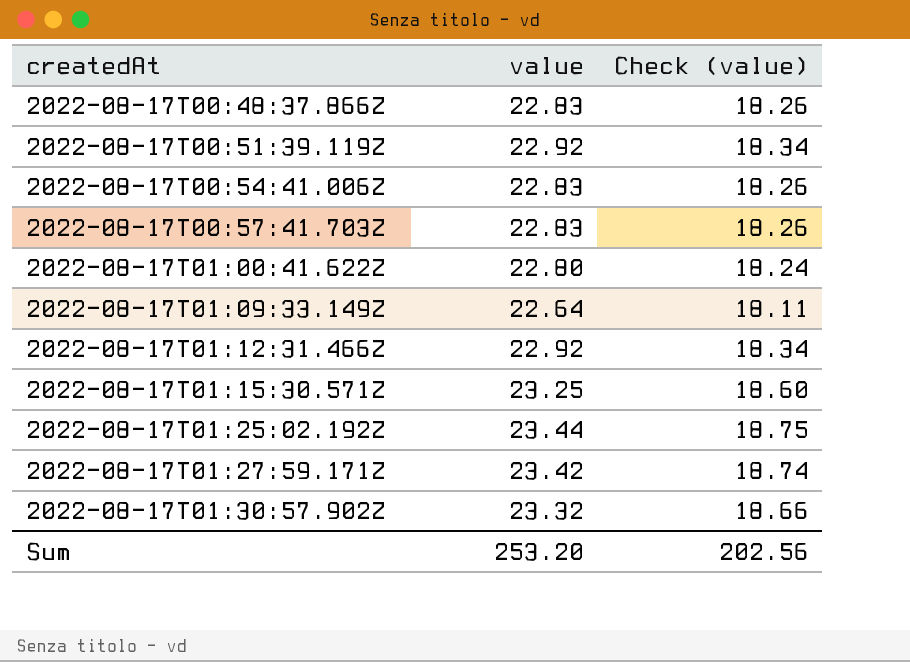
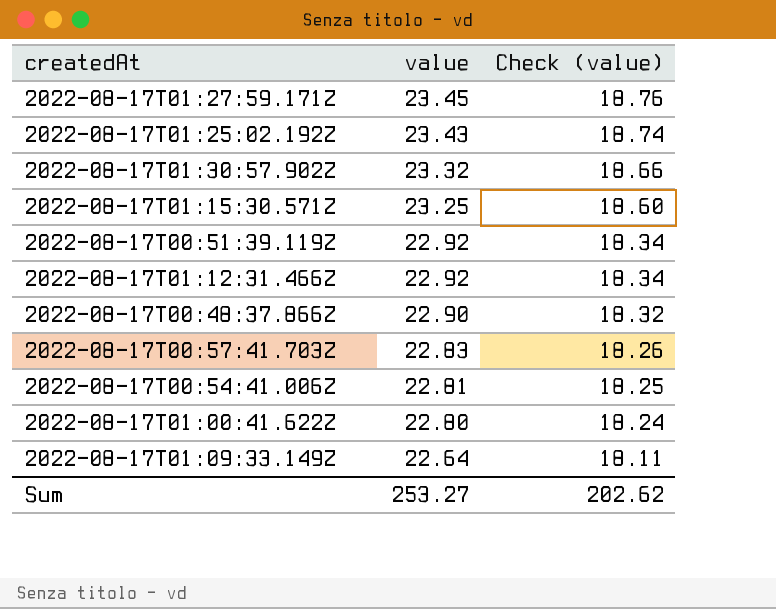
row order: createdAt ascending -> value descending
2022-08-17T01:27:59.171Z | value: 23.42 -> 23.45
2022-08-17T01:27:59.171Z | Check (value): 18.74 -> 18.76
2022-08-17T01:25:02.192Z | value: 23.44 -> 23.43
2022-08-17T01:25:02.192Z | Check (value): 18.75 -> 18.74
2022-08-17T00:48:37.866Z | value: 22.83 -> 22.90
2022-08-17T00:48:37.866Z | Check (value): 18.26 -> 18.32
2022-08-17T00:54:41.006Z | value: 22.83 -> 22.81
2022-08-17T00:54:41.006Z | Check (value): 18.26 -> 18.25
Sum | value: 253.20 -> 253.27
Sum | Check (value): 202.56 -> 202.62

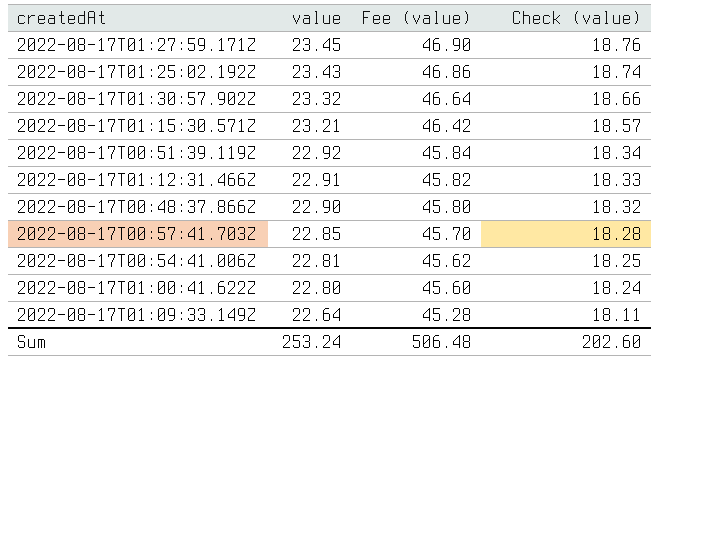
column Fee (value) | formula: none -> [value] * 2
2022-08-17T01:15:30.571Z | value: 23.25 -> 23.21
2022-08-17T01:15:30.571Z | Check (value): 18.60 -> 18.57
2022-08-17T01:12:31.466Z | value: 22.92 -> 22.91
2022-08-17T01:12:31.466Z | Check (value): 18.34 -> 18.33
2022-08-17T00:57:41.703Z | value: 22.83 -> 22.85
2022-08-17T00:57:41.703Z | Check (value): 18.26 -> 18.28
Sum | value: 253.27 -> 253.24
Sum | Check (value): 202.62 -> 202.60

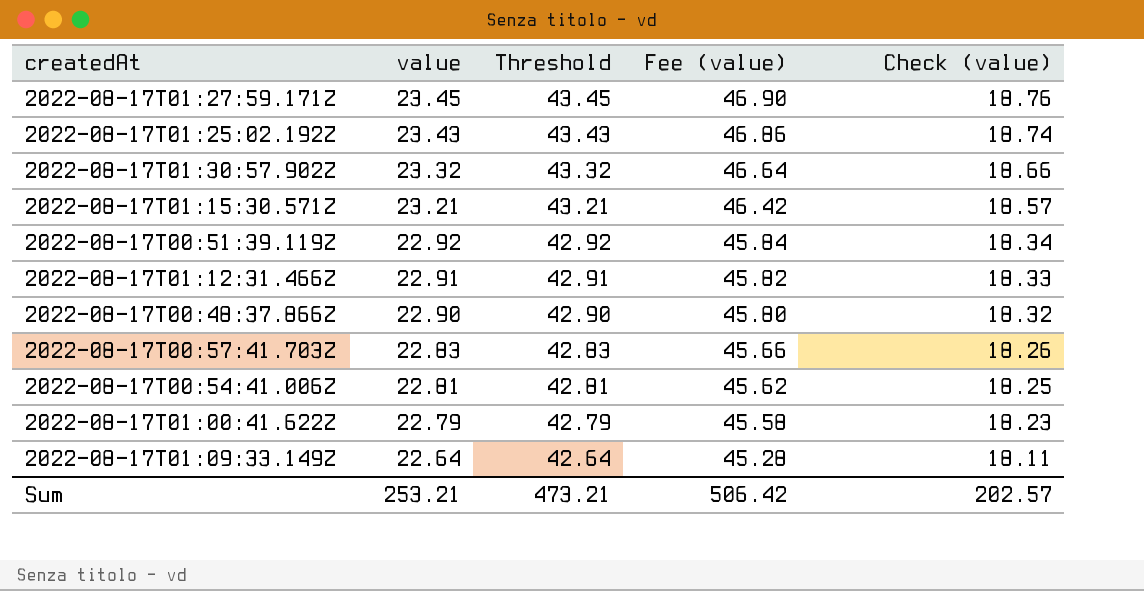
column Threshold | formula: none -> [value] + 20
2022-08-17T00:57:41.703Z | value: 22.85 -> 22.83
2022-08-17T00:57:41.703Z | Fee (value): 45.70 -> 45.66
2022-08-17T00:57:41.703Z | Check (value): 18.28 -> 18.26
2022-08-17T01:00:41.622Z | value: 22.80 -> 22.79
2022-08-17T01:00:41.622Z | Fee (value): 45.60 -> 45.58
2022-08-17T01:00:41.622Z | Check (value): 18.24 -> 18.23
Sum | value: 253.24 -> 253.21
Sum | Fee (value): 506.48 -> 506.42
Sum | Check (value): 202.60 -> 202.57

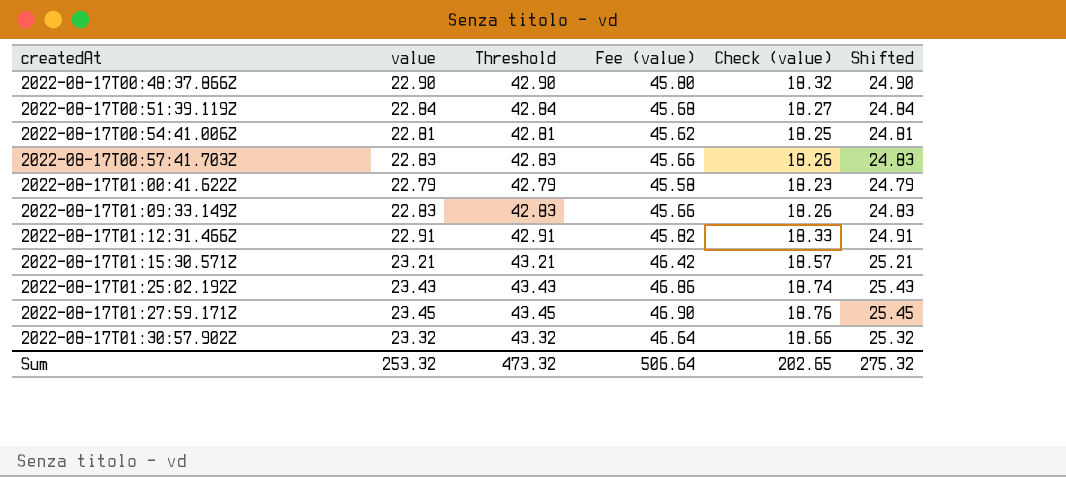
row order: value descending -> createdAt ascending
column Shifted | formula: none -> [value] + 2
2022-08-17T00:51:39.119Z | value: 22.92 -> 22.84
2022-08-17T00:51:39.119Z | Threshold: 42.92 -> 42.84
2022-08-17T00:51:39.119Z | Fee (value): 45.84 -> 45.68
2022-08-17T00:51:39.119Z | Check (value): 18.34 -> 18.27
2022-08-17T01:09:33.149Z | value: 22.64 -> 22.83
2022-08-17T01:09:33.149Z | Threshold: 42.64 -> 42.83
2022-08-17T01:09:33.149Z | Fee (value): 45.28 -> 45.66
2022-08-17T01:09:33.149Z | Check (value): 18.11 -> 18.26
Sum | value: 253.21 -> 253.32
Sum | Threshold: 473.21 -> 473.32
Sum | Fee (value): 506.42 -> 506.64
Sum | Check (value): 202.57 -> 202.65

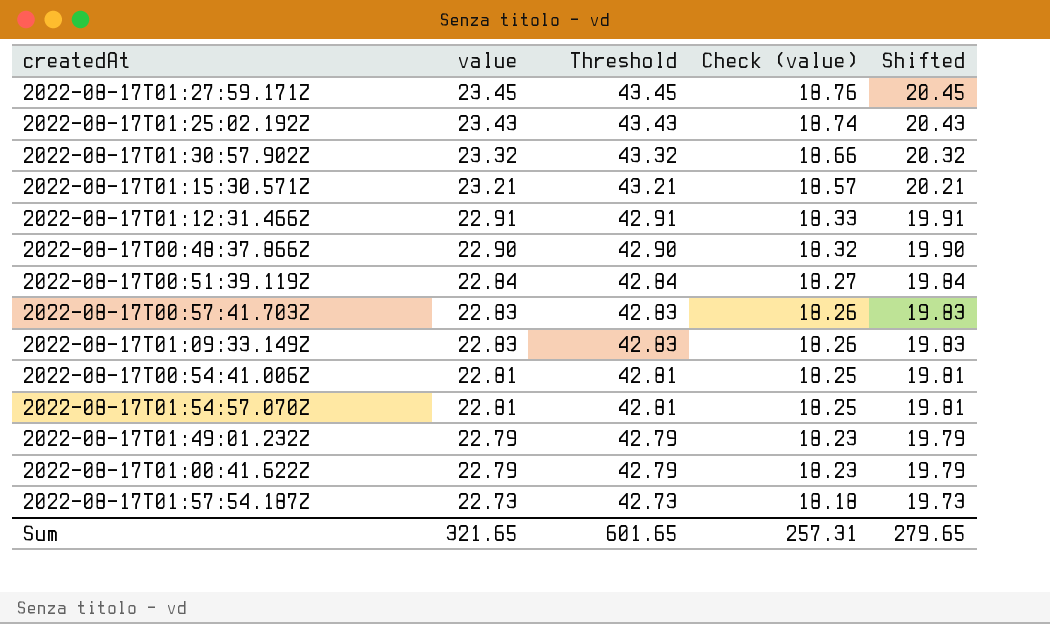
row order: createdAt ascending -> value descending
column Fee (value) | formula: [value] * 2 -> none
column Shifted | formula: [value] + 2 -> [value] - 3
row 2022-08-17T01:54:57.070Z: none -> 22.81 | 42.81 | 18.25 | 19.81
row 2022-08-17T01:49:01.232Z: none -> 22.79 | 42.79 | 18.23 | 19.79
row 2022-08-17T01:57:54.187Z: none -> 22.73 | 42.73 | 18.18 | 19.73
Sum | value: 253.32 -> 321.65
Sum | Threshold: 473.32 -> 601.65
Sum | Check (value): 202.65 -> 257.31
Sum | Shifted: 275.32 -> 279.65

